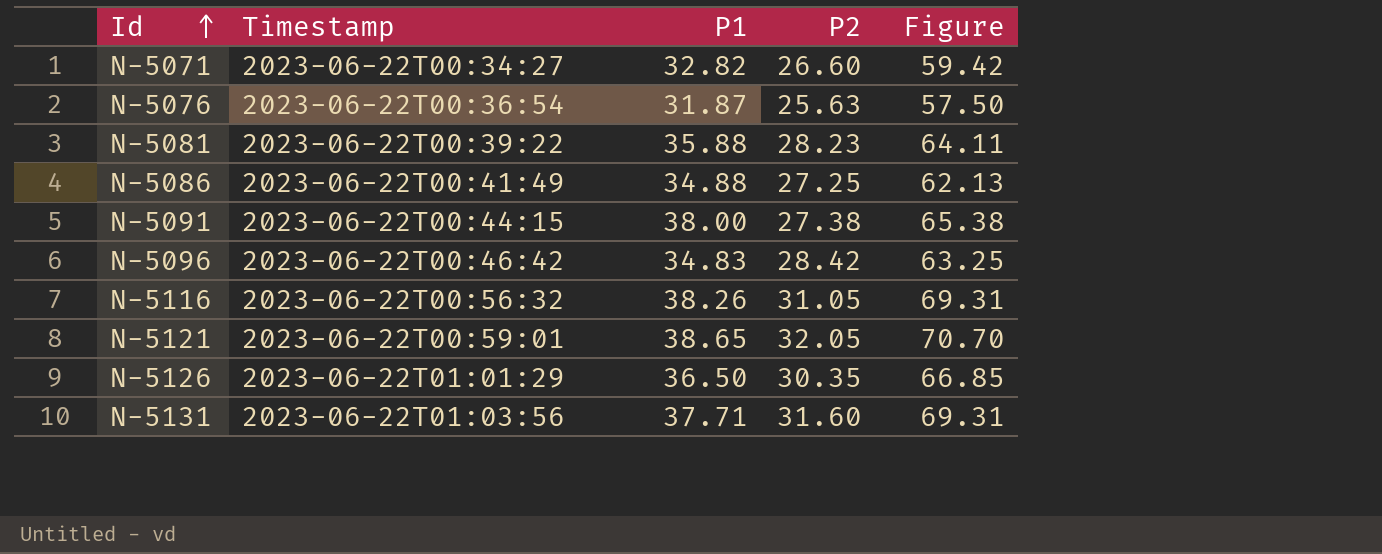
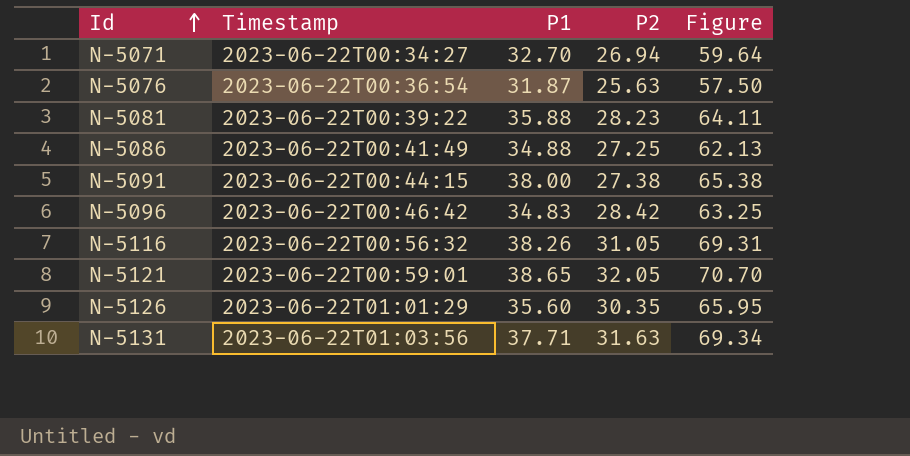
N-5071 | P1: 32.82 -> 32.70
N-5071 | P2: 26.60 -> 26.94
N-5071 | Figure: 59.42 -> 59.64
N-5126 | P1: 36.50 -> 35.60
N-5126 | Figure: 66.85 -> 65.95
N-5131 | P2: 31.60 -> 31.63
N-5131 | Figure: 69.31 -> 69.34

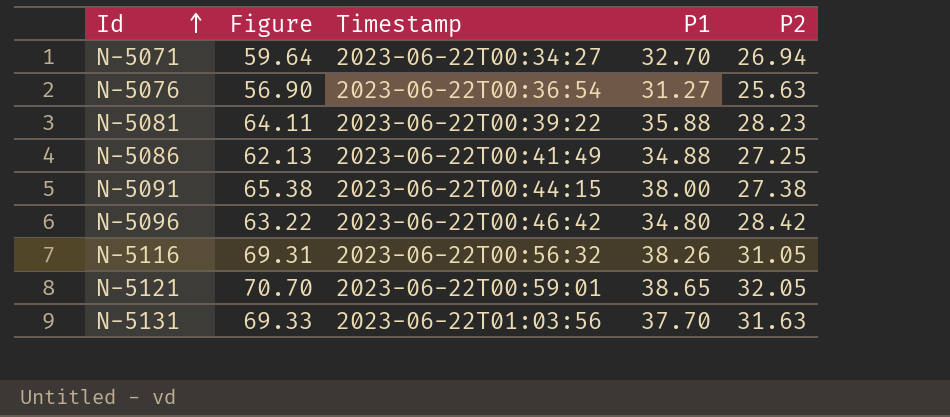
column Figure | position: 5 -> 2
row N-5126: 2023-06-22T01:01:29 | 35.60 | 30.35 | 65.95 -> none
N-5076 | Figure: 57.50 -> 56.90
N-5076 | P1: 31.87 -> 31.27
N-5096 | Figure: 63.25 -> 63.22
N-5096 | P1: 34.83 -> 34.80
N-5131 | Figure: 69.34 -> 69.33
N-5131 | P1: 37.71 -> 37.70

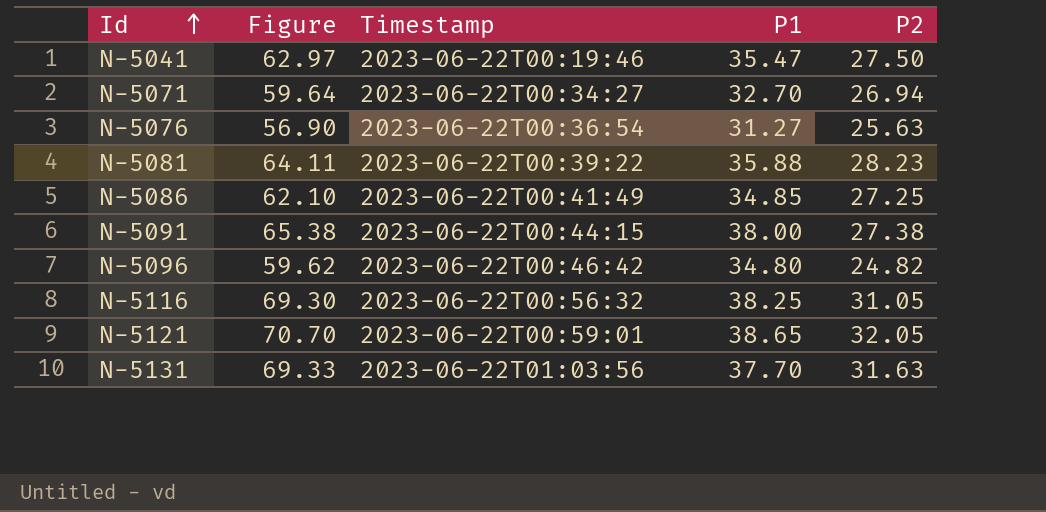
row N-5041: none -> 62.97 | 2023-06-22T00:19:46 | 35.47 | 27.50
N-5086 | Figure: 62.13 -> 62.10
N-5086 | P1: 34.88 -> 34.85
N-5096 | Figure: 63.22 -> 59.62
N-5096 | P2: 28.42 -> 24.82
N-5116 | Figure: 69.31 -> 69.30
N-5116 | P1: 38.26 -> 38.25

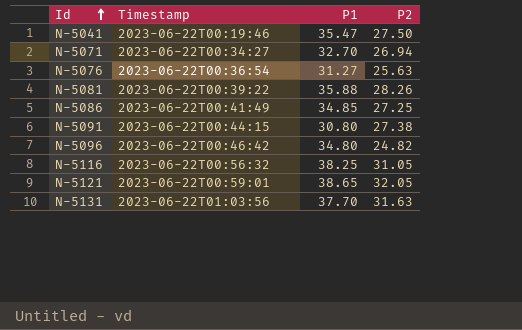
column Figure | formula: [P1] + [P2] -> none
N-5081 | P2: 28.23 -> 28.26
N-5091 | P1: 38.00 -> 30.80

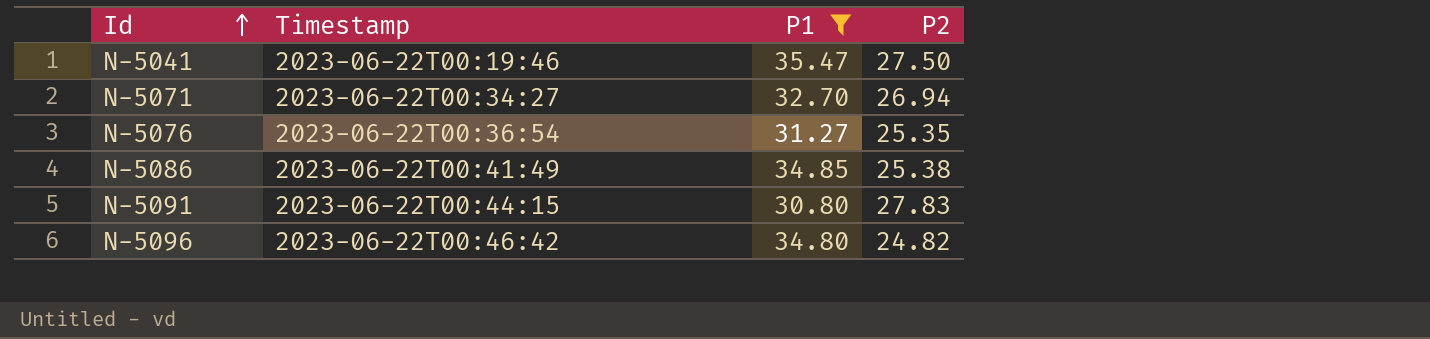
filter: none -> P1 <= 35.47
N-5076 | P2: 25.63 -> 25.35
N-5086 | P2: 27.25 -> 25.38
N-5091 | P2: 27.38 -> 27.83

